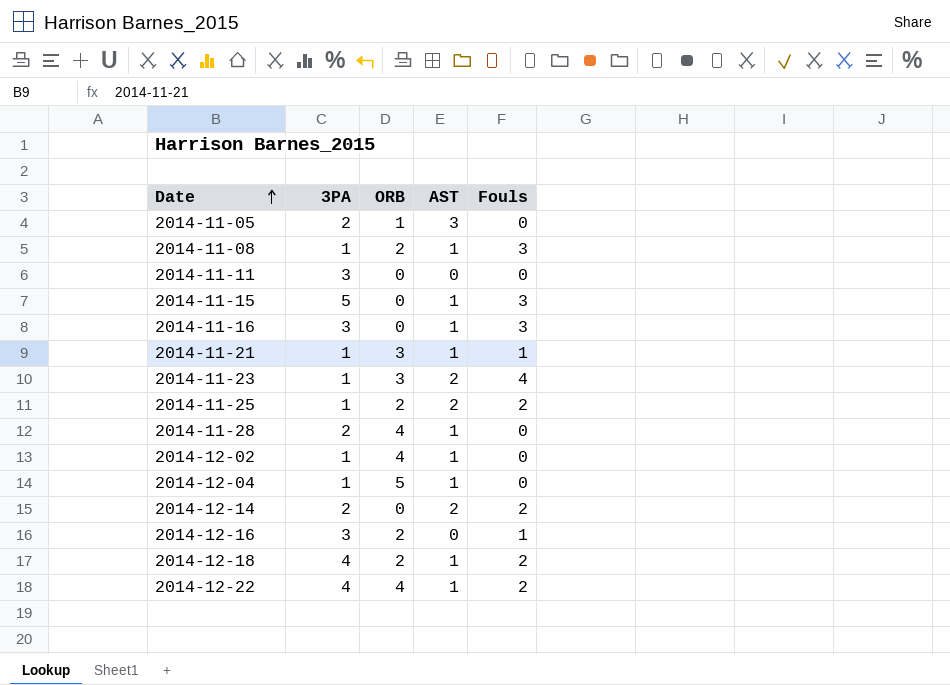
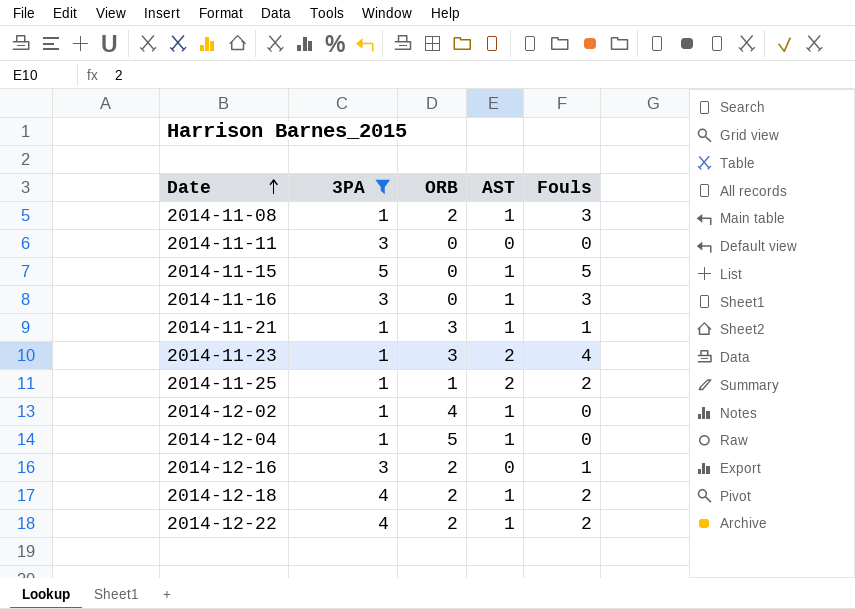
filter: none -> 3PA != 2
2014-11-15 | Fouls: 3 -> 5
2014-11-25 | ORB: 2 -> 1
2014-12-22 | ORB: 4 -> 2

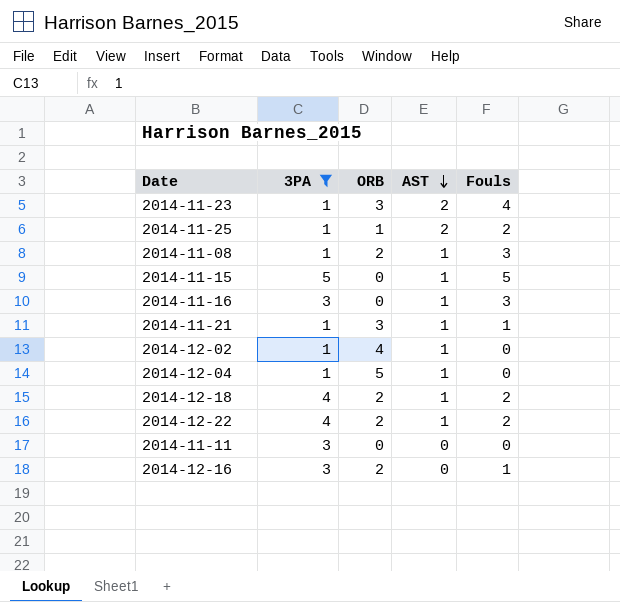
row order: Date ascending -> AST descending

